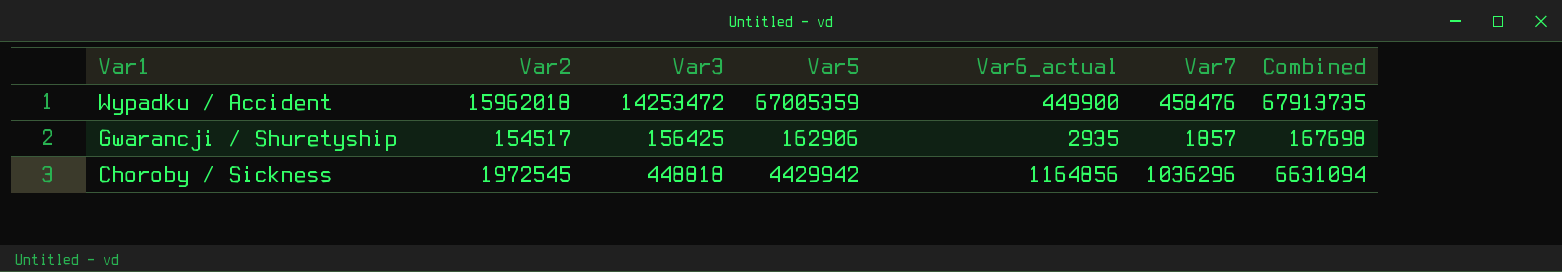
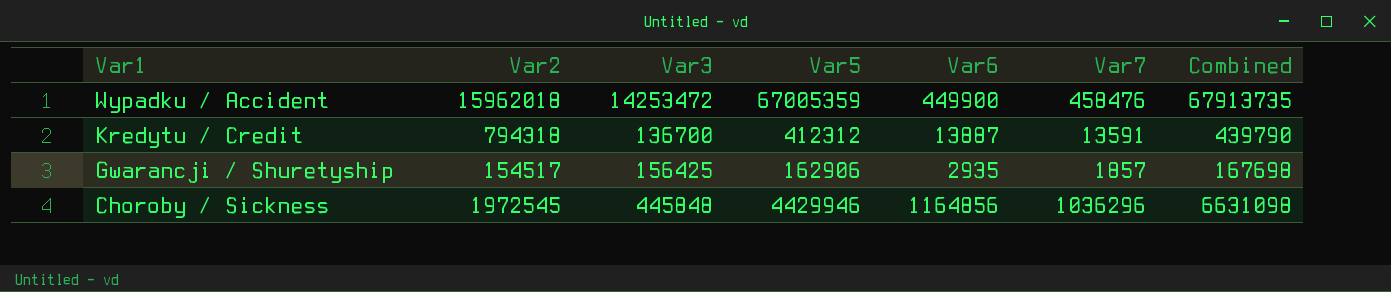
column name: Var6_actual -> Var6
row Kredytu / Credit: none -> 794318 | 136700 | 412312 | 13887 | 13591 | 439790
Choroby / Sickness | Var3: 448818 -> 445848
Choroby / Sickness | Var5: 4429942 -> 4429946
Choroby / Sickness | Combined: 6631094 -> 6631098

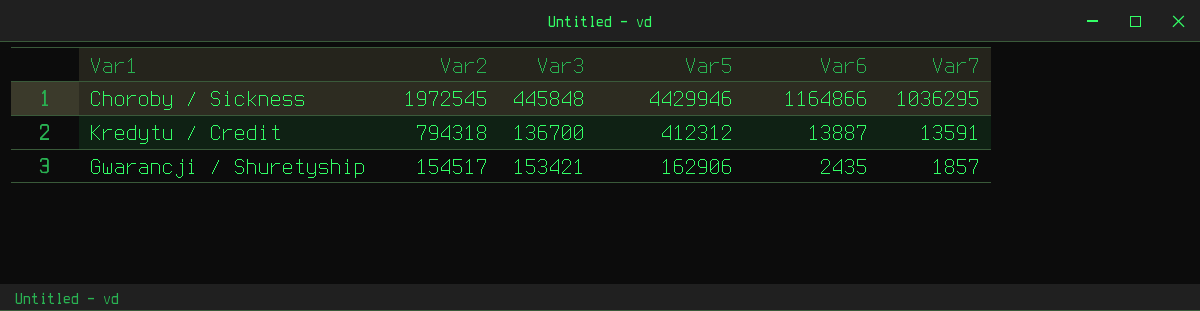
row order: Var1 descending -> Var2 descending
column Combined | formula: [Var5] + [Var6] + [Var7] -> none
row Wypadku / Accident: 15962018 | 14253472 | 67005359 | 449900 | 458476 | 67913735 -> none
Choroby / Sickness | Var6: 1164856 -> 1164866
Choroby / Sickness | Var7: 1036296 -> 1036295
Gwarancji / Shuretyship | Var3: 156425 -> 153421
Gwarancji / Shuretyship | Var6: 2935 -> 2435

